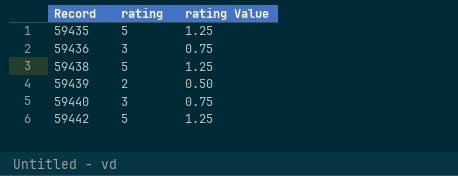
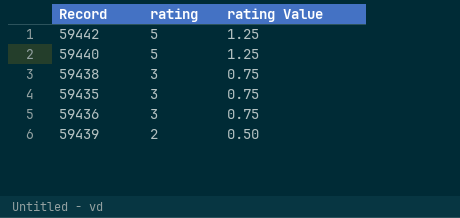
row order: Record ascending -> rating descending
59440 | rating: 3 -> 5
59440 | rating Value: 0.75 -> 1.25
59438 | rating: 5 -> 3
59438 | rating Value: 1.25 -> 0.75
59435 | rating: 5 -> 3
59435 | rating Value: 1.25 -> 0.75

